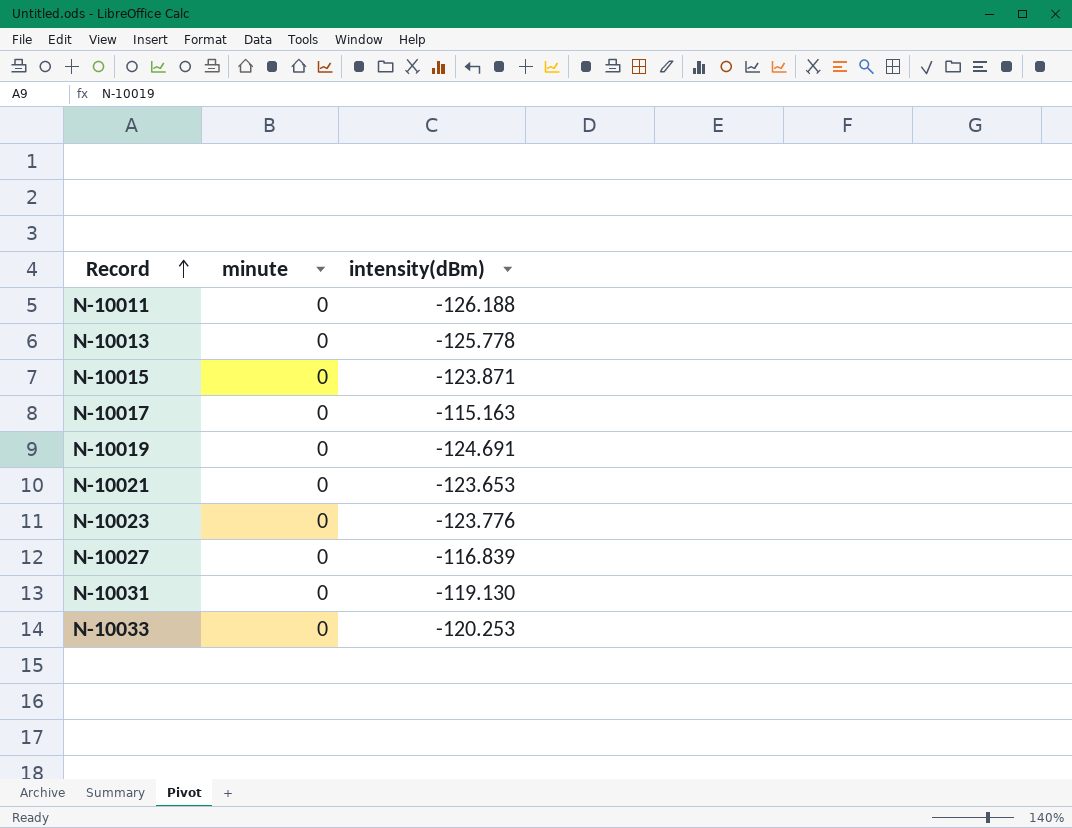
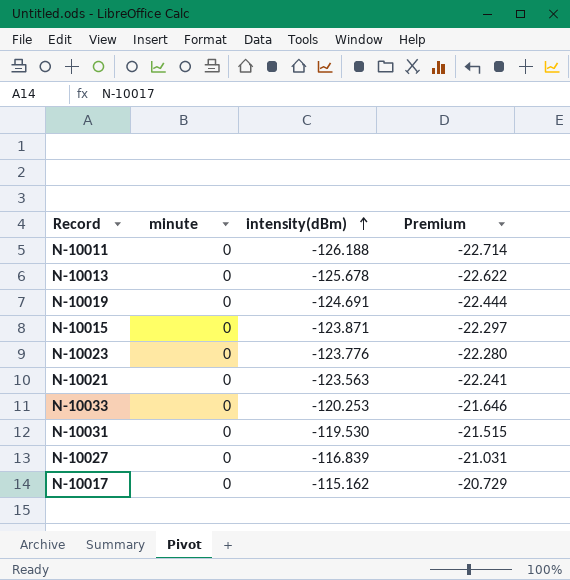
row order: Record ascending -> intensity(dBm) ascending
column Premium | formula: none -> [intensity(dBm)] * 0.18
N-10013 | intensity(dBm): -125.778 -> -125.678
N-10021 | intensity(dBm): -123.653 -> -123.563
N-10031 | intensity(dBm): -119.130 -> -119.530
N-10017 | intensity(dBm): -115.163 -> -115.162

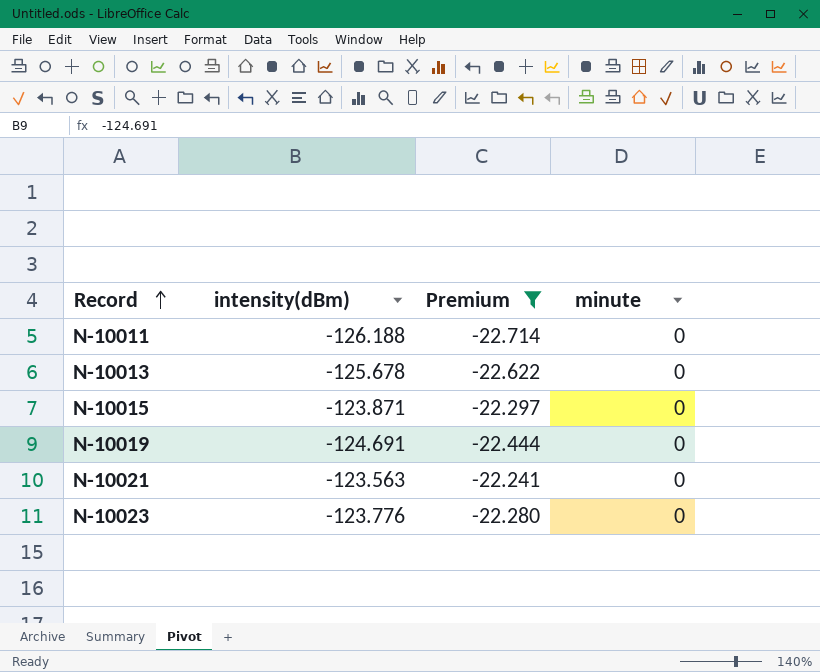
filter: none -> Premium <= -22.241
row order: intensity(dBm) ascending -> Record ascending
column minute | position: 2 -> 4

